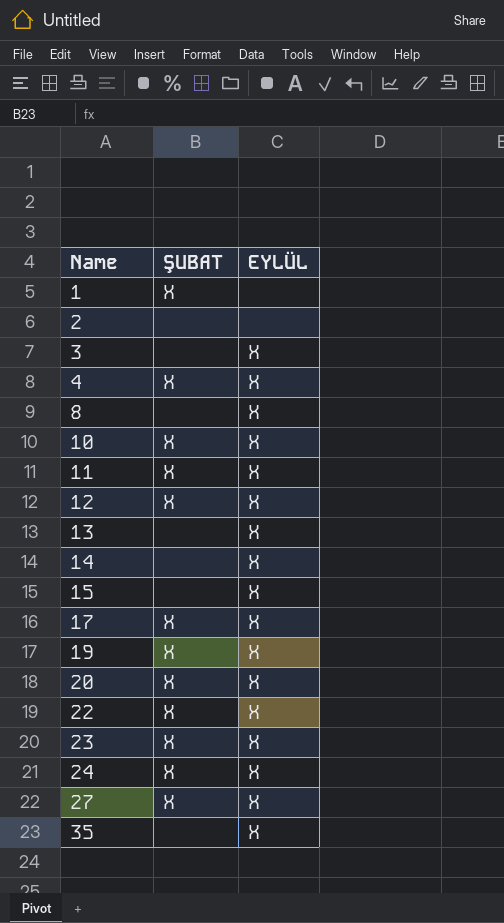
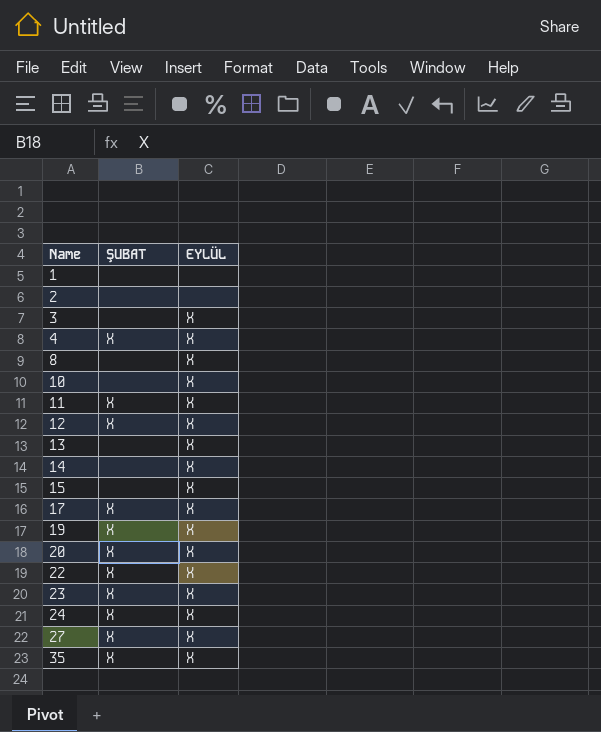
1 | ŞUBAT: X -> none
10 | ŞUBAT: X -> none
35 | ŞUBAT: none -> X

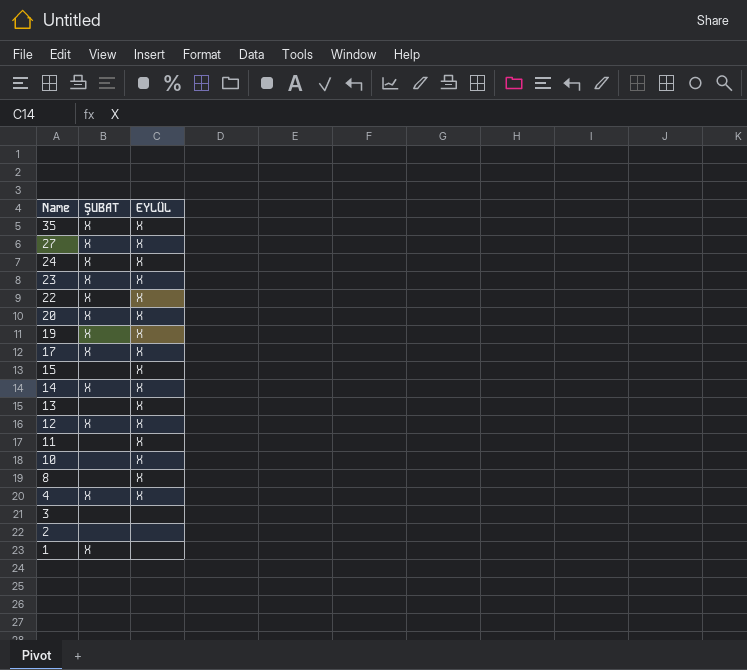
row order: Name ascending -> Name descending
14 | ŞUBAT: none -> X
11 | ŞUBAT: X -> none
3 | EYLÜL: X -> none
1 | ŞUBAT: none -> X

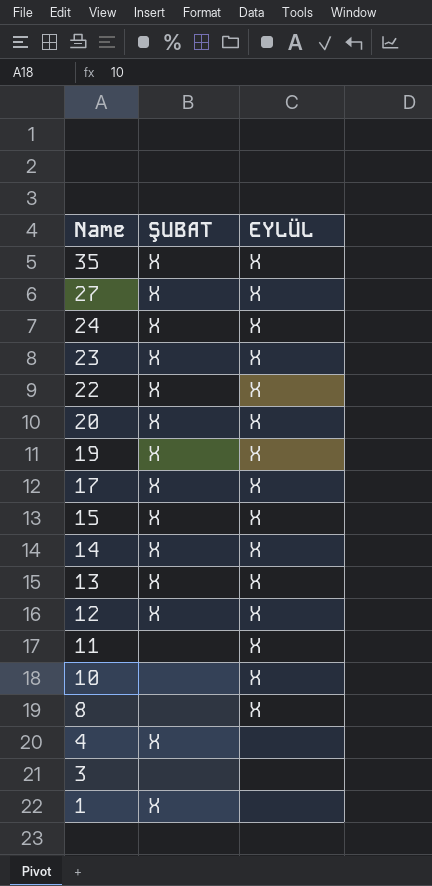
row 2: none | none -> none
15 | ŞUBAT: none -> X
13 | ŞUBAT: none -> X
4 | EYLÜL: X -> none

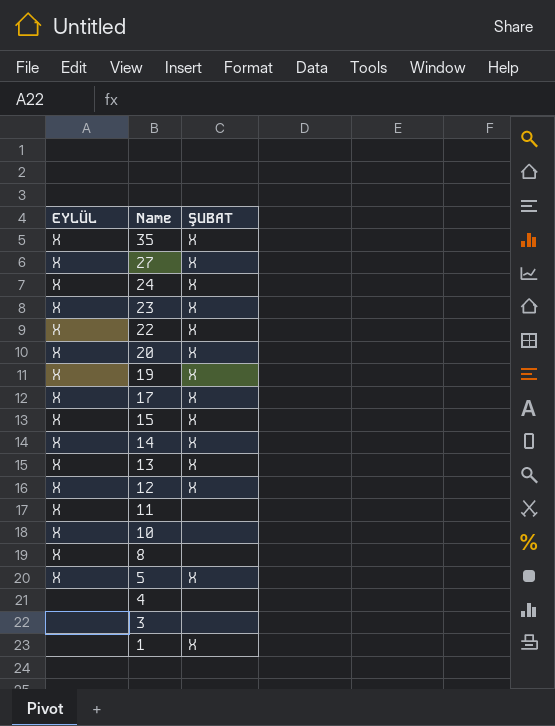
column EYLÜL | position: 3 -> 1
row 5: none -> X | X
4 | ŞUBAT: X -> none

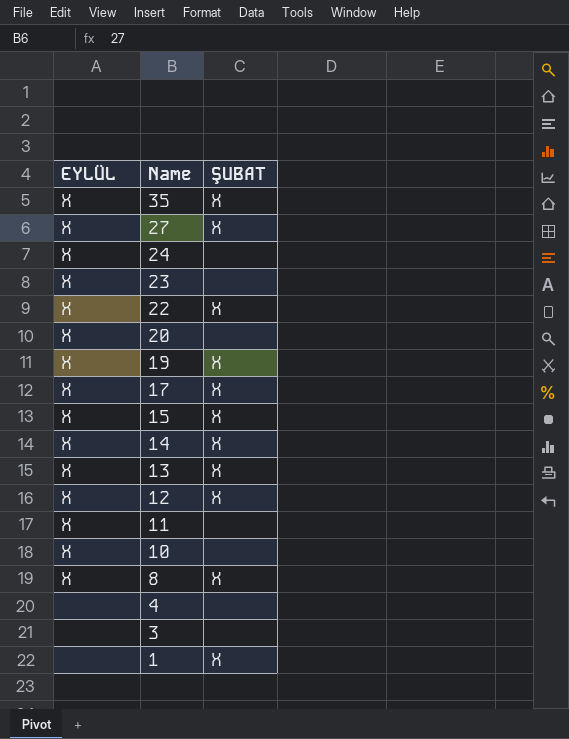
row 5: X | X -> none
24 | ŞUBAT: X -> none
23 | ŞUBAT: X -> none
20 | ŞUBAT: X -> none
8 | ŞUBAT: none -> X

